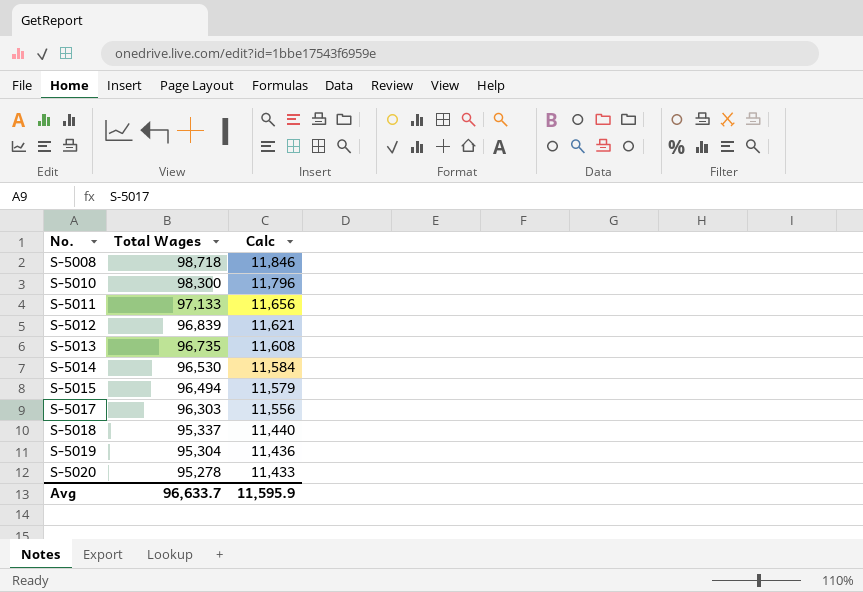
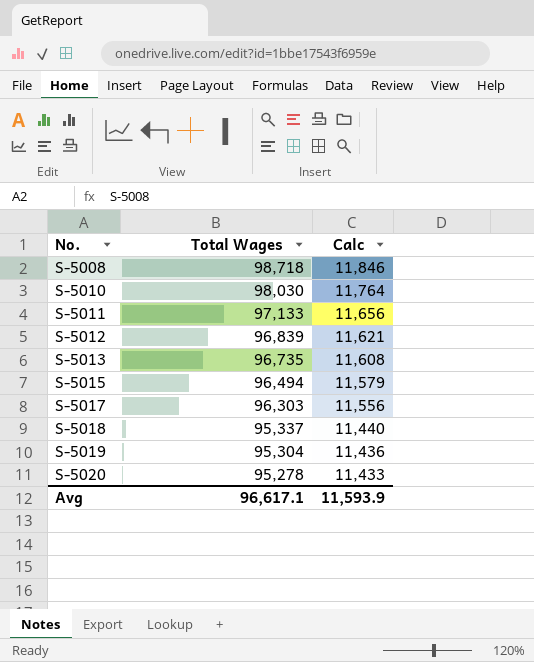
row S-5014: 96,530 | 11,584 -> none
S-5010 | Total Wages: 98,300 -> 98,030
S-5010 | Calc: 11,796 -> 11,764
Avg | Total Wages: 96,633.7 -> 96,617.1
Avg | Calc: 11,595.9 -> 11,593.9

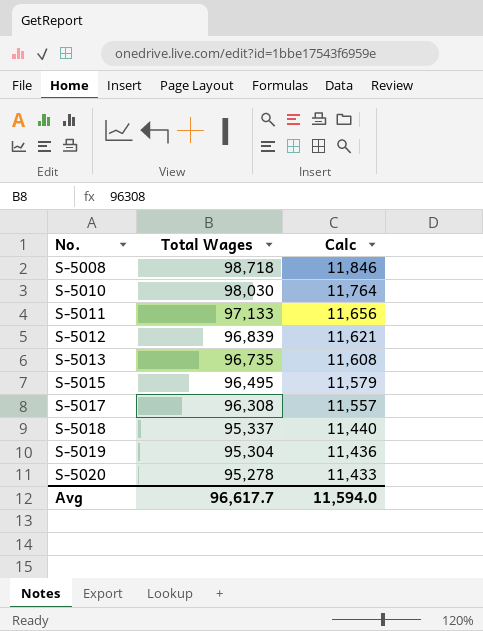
S-5015 | Total Wages: 96,494 -> 96,495
S-5017 | Total Wages: 96,303 -> 96,308
S-5017 | Calc: 11,556 -> 11,557
Avg | Total Wages: 96,617.1 -> 96,617.7
Avg | Calc: 11,593.9 -> 11,594.0

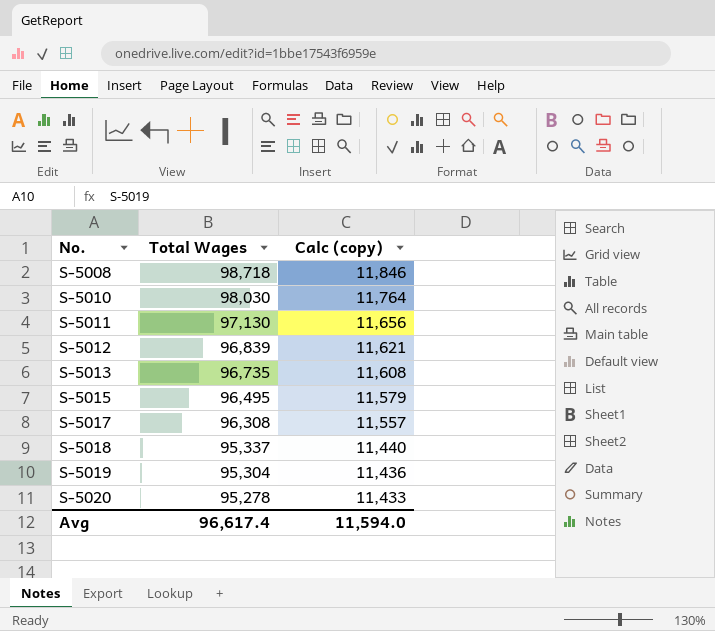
column name: Calc -> Calc (copy)
S-5011 | Total Wages: 97,133 -> 97,130
Avg | Total Wages: 96,617.7 -> 96,617.4

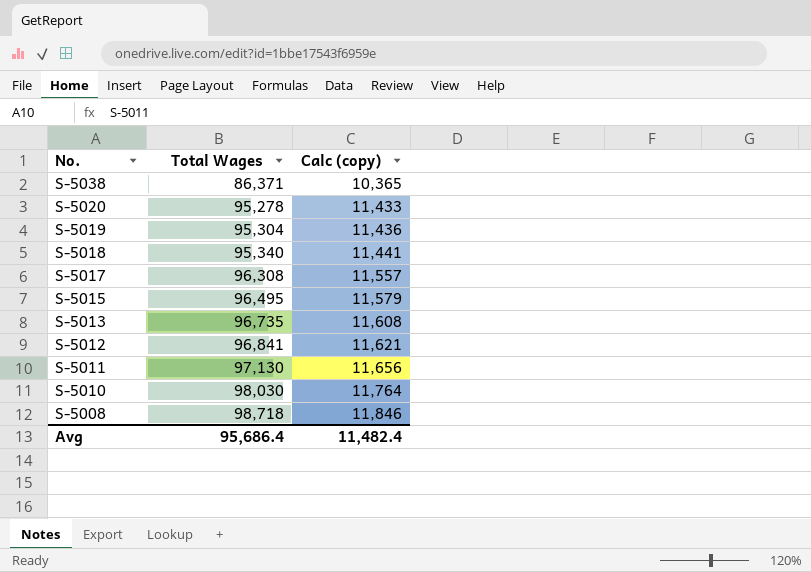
row order: No. ascending -> No. descending
row S-5038: none -> 86,371 | 10,365
S-5018 | Total Wages: 95,337 -> 95,340
S-5018 | Calc (copy): 11,440 -> 11,441
S-5012 | Total Wages: 96,839 -> 96,841
Avg | Total Wages: 96,617.4 -> 95,686.4
Avg | Calc (copy): 11,594.0 -> 11,482.4

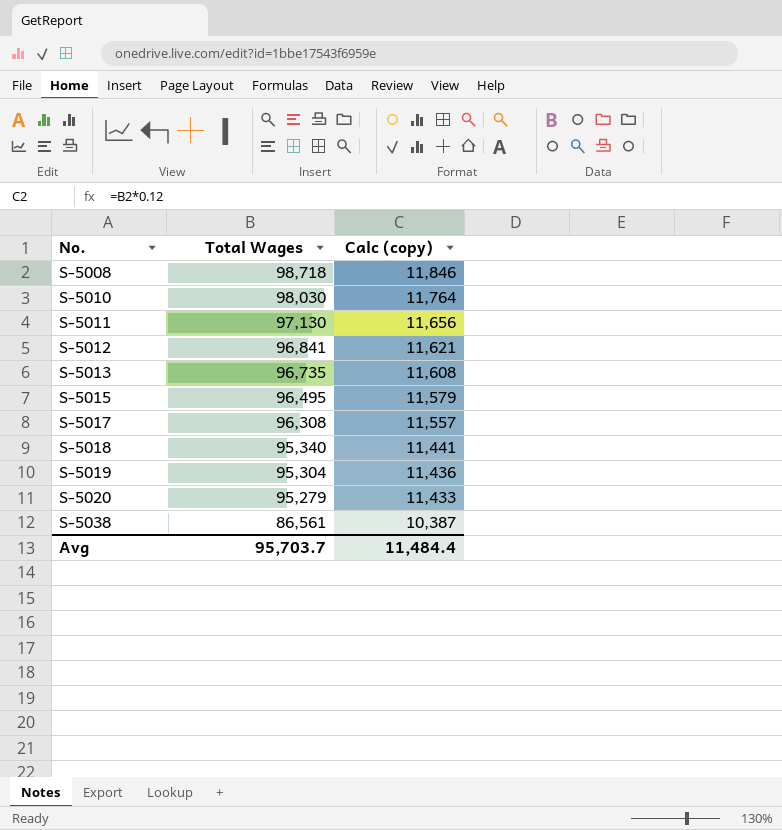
row order: No. descending -> No. ascending
S-5020 | Total Wages: 95,278 -> 95,279
S-5038 | Total Wages: 86,371 -> 86,561
S-5038 | Calc (copy): 10,365 -> 10,387
Avg | Total Wages: 95,686.4 -> 95,703.7
Avg | Calc (copy): 11,482.4 -> 11,484.4

